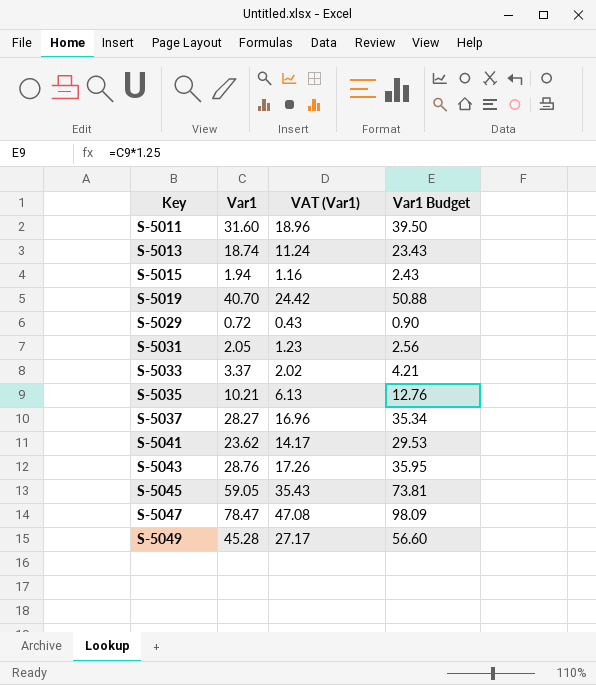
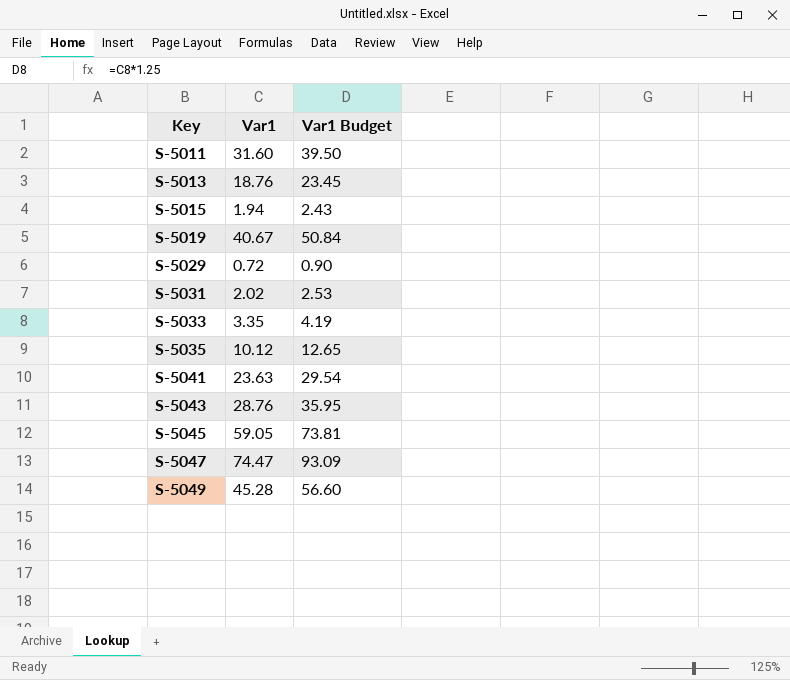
column VAT (Var1) | formula: [Var1] * 0.6 -> none
row S-5037: 28.27 | 16.96 | 35.34 -> none
S-5013 | Var1: 18.74 -> 18.76
S-5013 | Var1 Budget: 23.43 -> 23.45
S-5019 | Var1: 40.70 -> 40.67
S-5019 | Var1 Budget: 50.88 -> 50.84
S-5031 | Var1: 2.05 -> 2.02
S-5031 | Var1 Budget: 2.56 -> 2.53
S-5033 | Var1: 3.37 -> 3.35
S-5033 | Var1 Budget: 4.21 -> 4.19
S-5035 | Var1: 10.21 -> 10.12
S-5035 | Var1 Budget: 12.76 -> 12.65
S-5041 | Var1: 23.62 -> 23.63
S-5041 | Var1 Budget: 29.53 -> 29.54
S-5047 | Var1: 78.47 -> 74.47
S-5047 | Var1 Budget: 98.09 -> 93.09

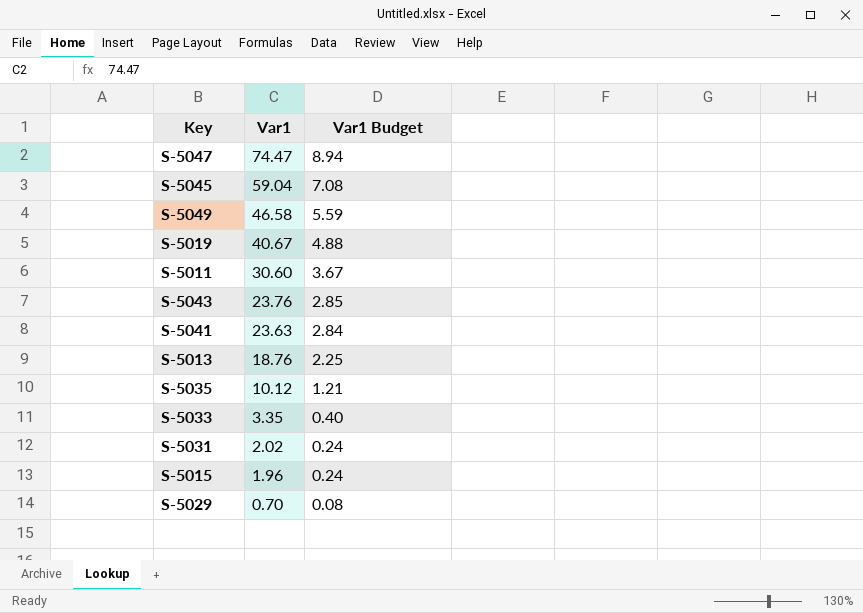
row order: Key ascending -> Var1 descending
column Var1 Budget | formula: [Var1] * 1.25 -> [Var1] * 0.12
S-5045 | Var1: 59.05 -> 59.04
S-5049 | Var1: 45.28 -> 46.58
S-5011 | Var1: 31.60 -> 30.60
S-5043 | Var1: 28.76 -> 23.76
S-5015 | Var1: 1.94 -> 1.96
S-5029 | Var1: 0.72 -> 0.70

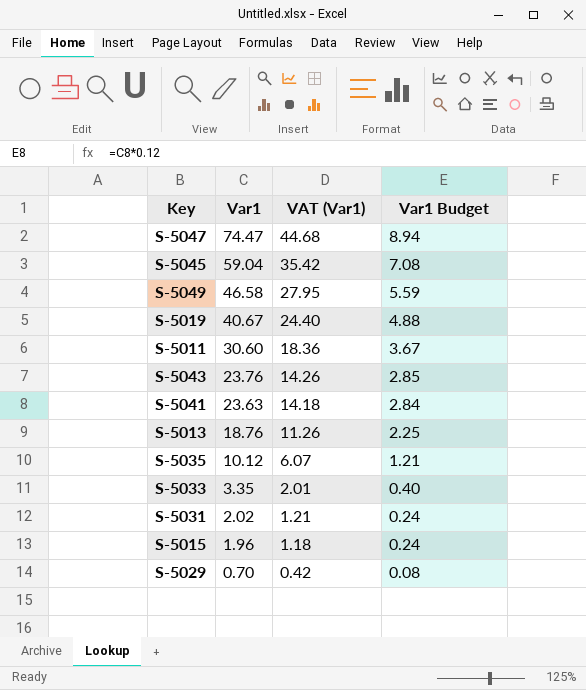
column VAT (Var1) | formula: none -> [Var1] * 0.6

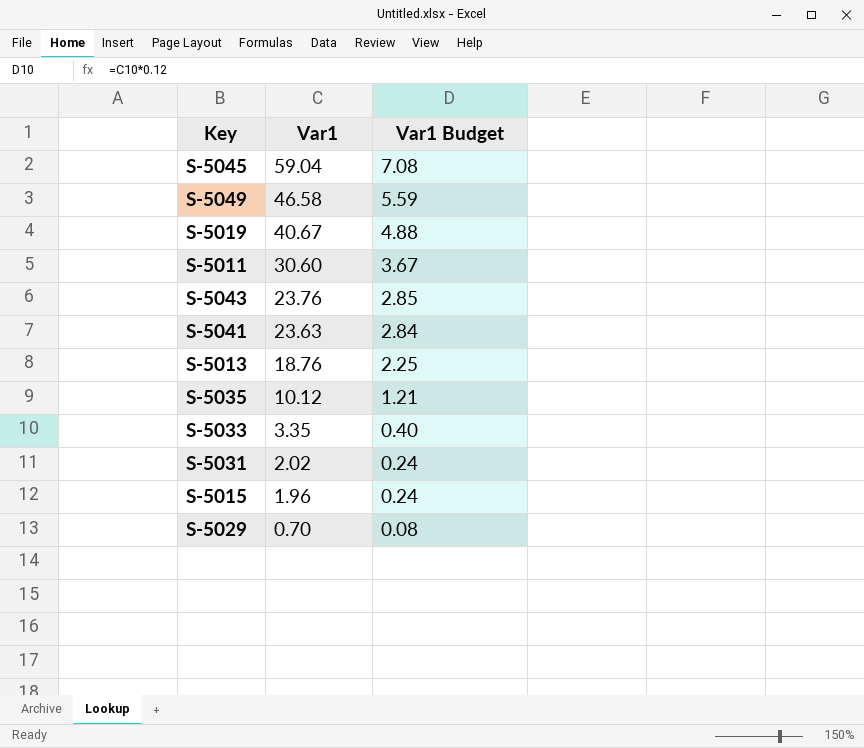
column VAT (Var1) | formula: [Var1] * 0.6 -> none
row S-5047: 74.47 | 44.68 | 8.94 -> none

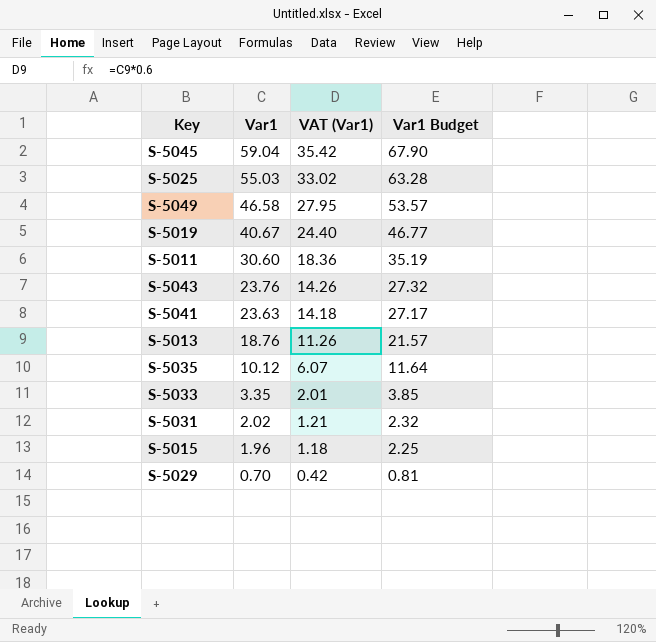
column VAT (Var1) | formula: none -> [Var1] * 0.6
column Var1 Budget | formula: [Var1] * 0.12 -> [Var1] * 1.15
row S-5025: none -> 55.03 | 33.02 | 63.28

